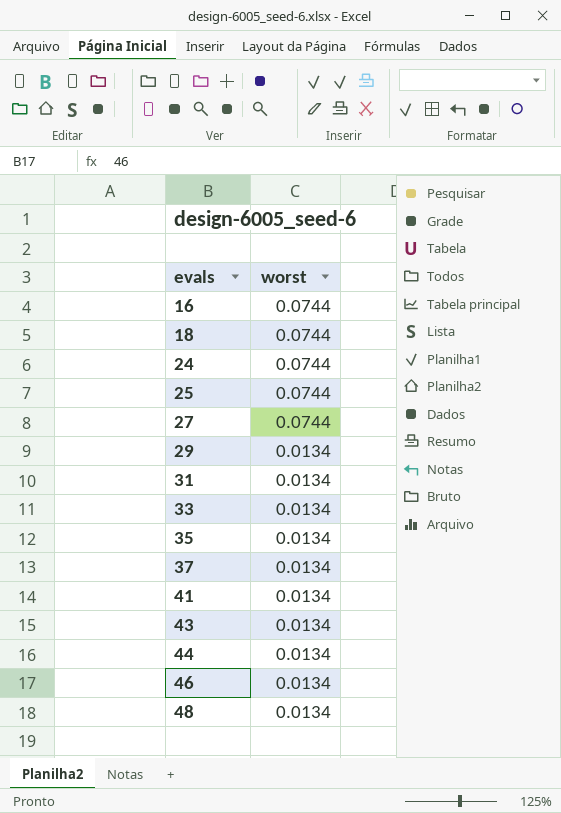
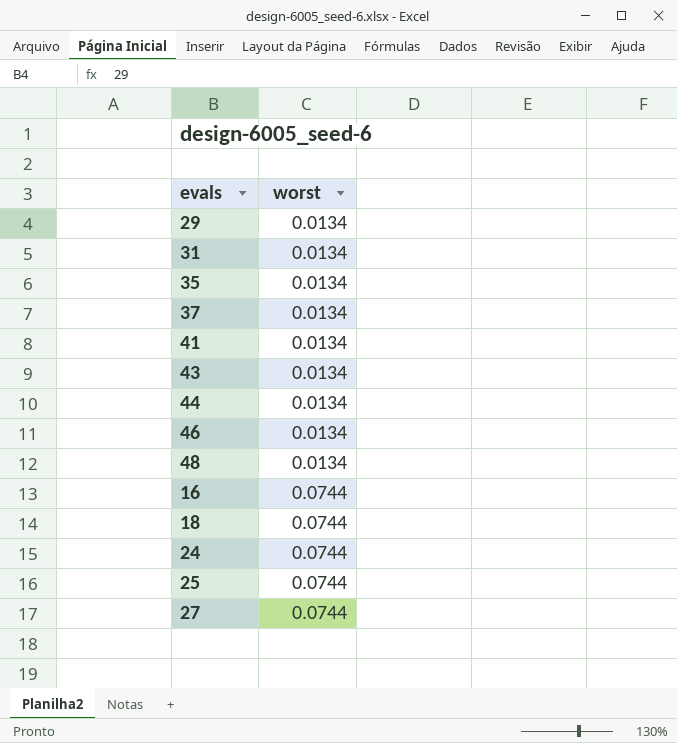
row order: evals ascending -> worst ascending
row 33: 0.0134 -> none

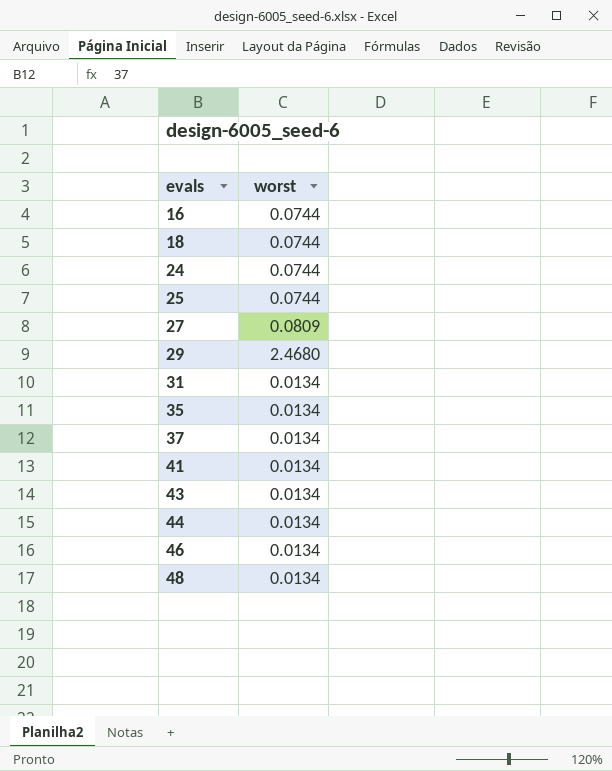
row order: worst ascending -> evals ascending
27 | worst: 0.0744 -> 0.0809
29 | worst: 0.0134 -> 2.4680

